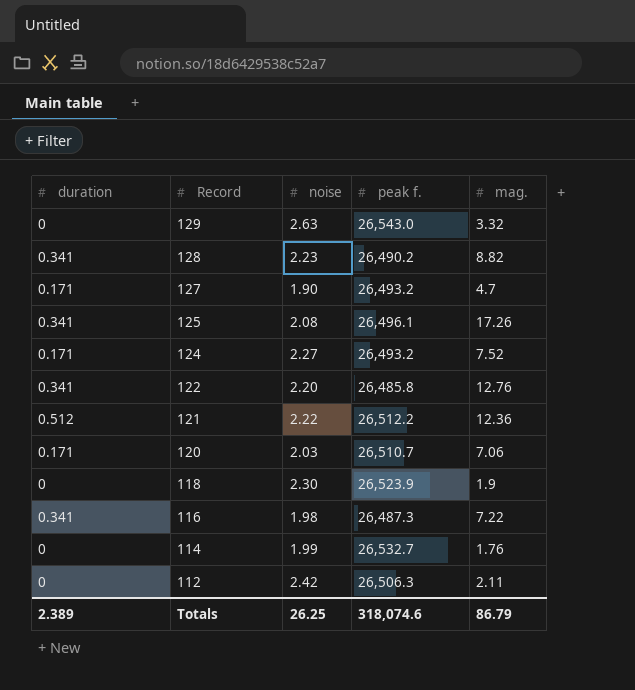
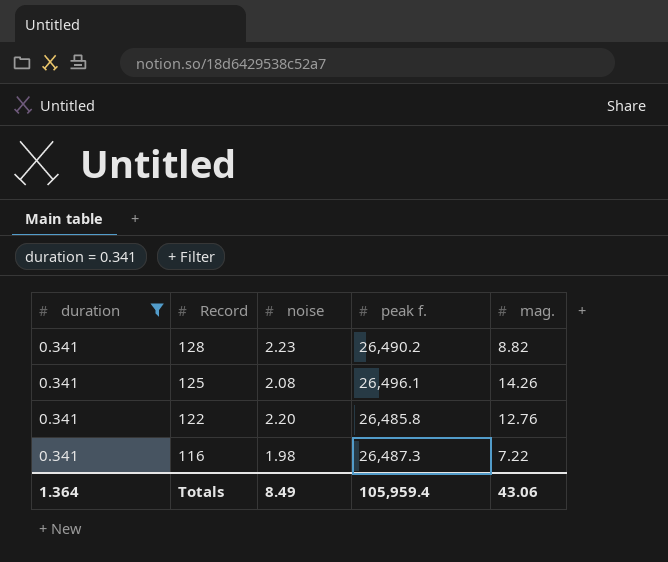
filter: none -> duration = 0.341
125 | mag.: 17.26 -> 14.26
Totals | duration: 2.389 -> 1.364
Totals | noise: 26.25 -> 8.49
Totals | peak f.: 318,074.6 -> 105,959.4
Totals | mag.: 86.79 -> 43.06

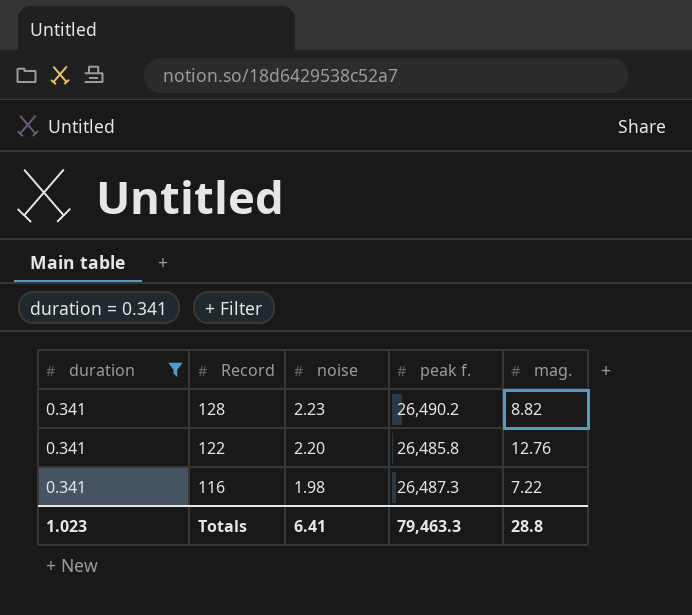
row 125: 0.341 | 2.08 | 26,496.1 | 14.26 -> none
Totals | duration: 1.364 -> 1.023
Totals | noise: 8.49 -> 6.41
Totals | peak f.: 105,959.4 -> 79,463.3
Totals | mag.: 43.06 -> 28.8

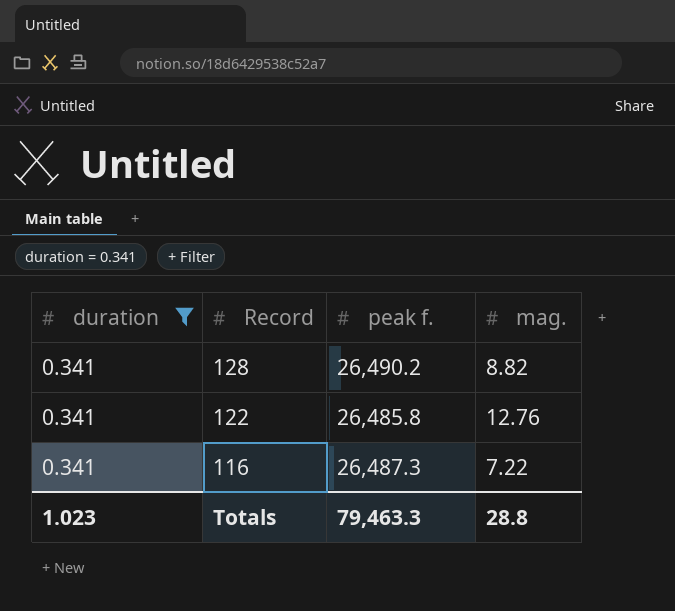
column noise | position: 3 -> none

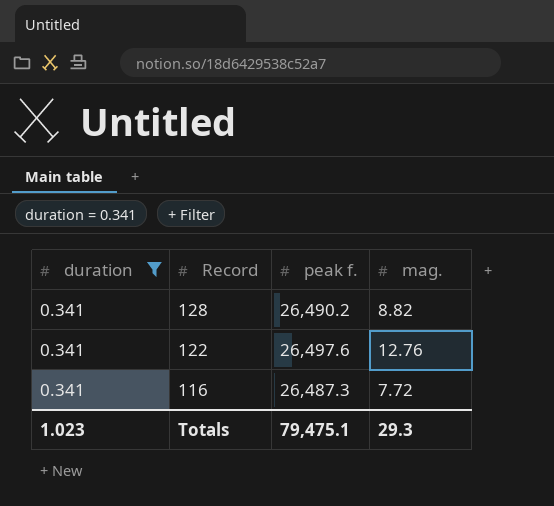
122 | peak f.: 26,485.8 -> 26,497.6
116 | mag.: 7.22 -> 7.72
Totals | peak f.: 79,463.3 -> 79,475.1
Totals | mag.: 28.8 -> 29.3

